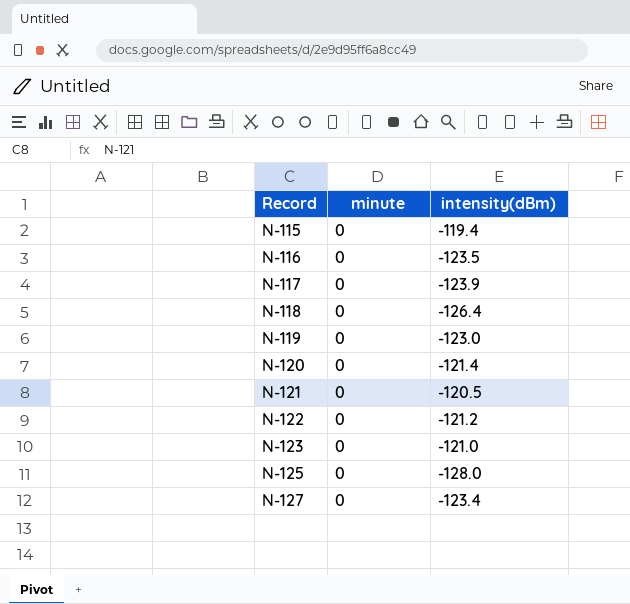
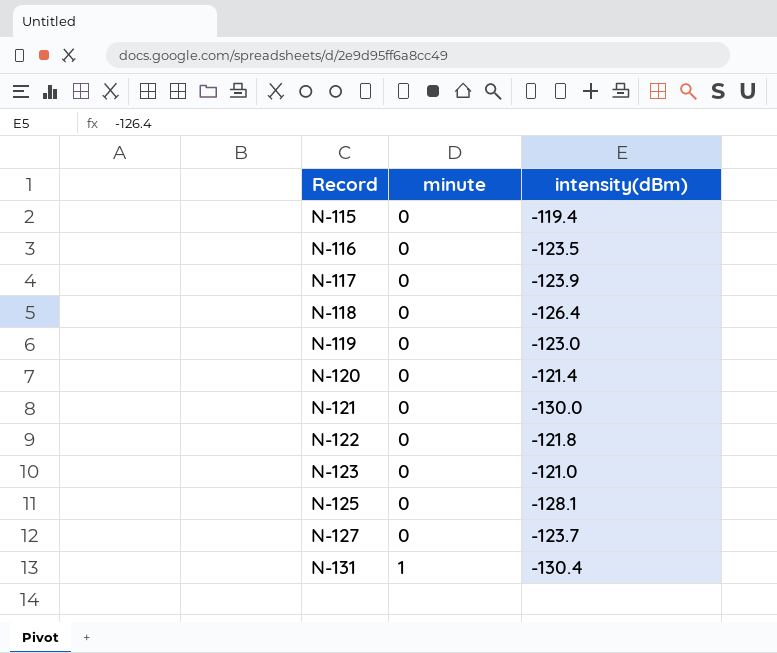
N-121 | intensity(dBm): -120.5 -> -130.0
N-122 | intensity(dBm): -121.2 -> -121.8
N-125 | intensity(dBm): -128.0 -> -128.1
N-127 | intensity(dBm): -123.4 -> -123.7
row N-131: none -> 1 | -130.4

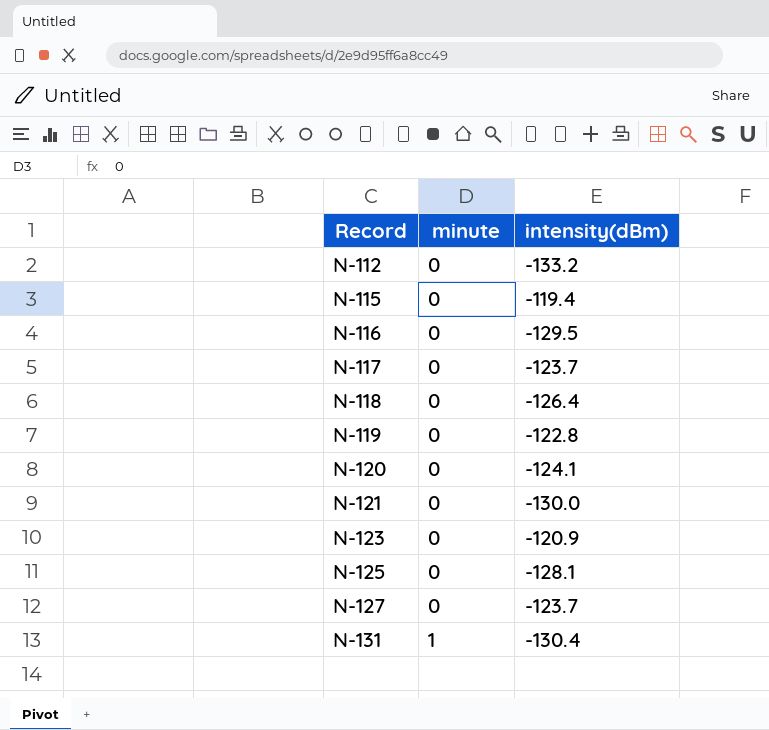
row N-122: 0 | -121.8 -> none
row N-112: none -> 0 | -133.2
N-116 | intensity(dBm): -123.5 -> -129.5
N-117 | intensity(dBm): -123.9 -> -123.7
N-119 | intensity(dBm): -123.0 -> -122.8
N-120 | intensity(dBm): -121.4 -> -124.1
N-123 | intensity(dBm): -121.0 -> -120.9

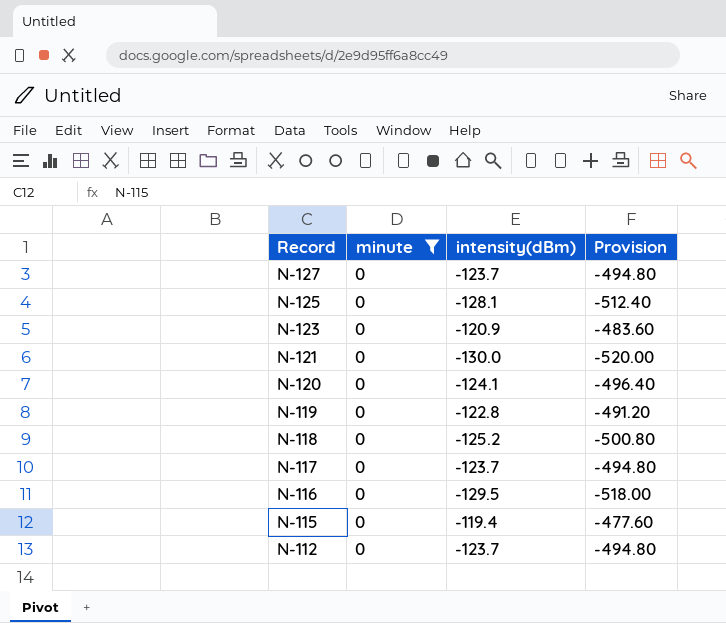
filter: none -> minute = 0
row order: Record ascending -> Record descending
column Provision | formula: none -> [intensity(dBm)] * 4
N-118 | intensity(dBm): -126.4 -> -125.2
N-112 | intensity(dBm): -133.2 -> -123.7

